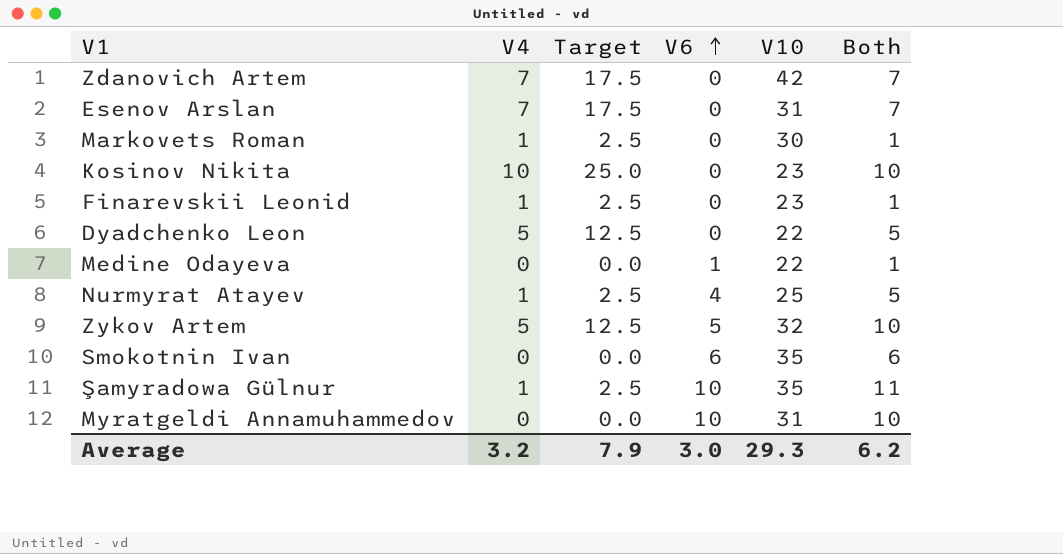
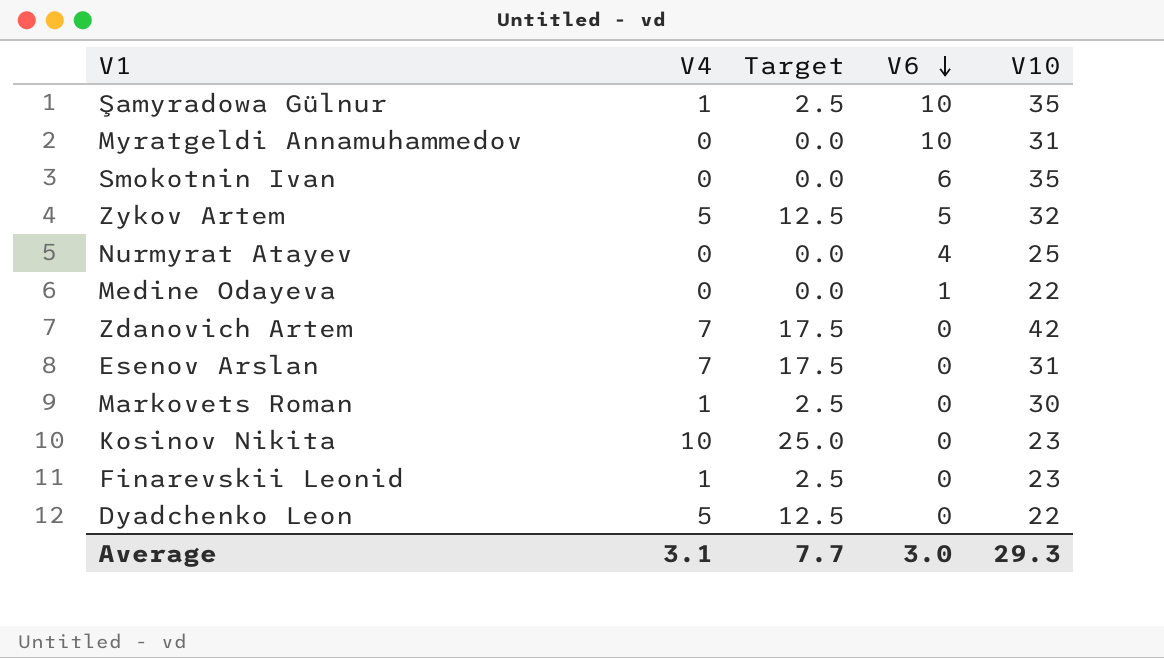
row order: V6 ascending -> V6 descending
column Both | formula: [V4] + [V6] -> none
Nurmyrat Atayev | V4: 1 -> 0
Nurmyrat Atayev | Target: 2.5 -> 0.0
Average | V4: 3.2 -> 3.1
Average | Target: 7.9 -> 7.7

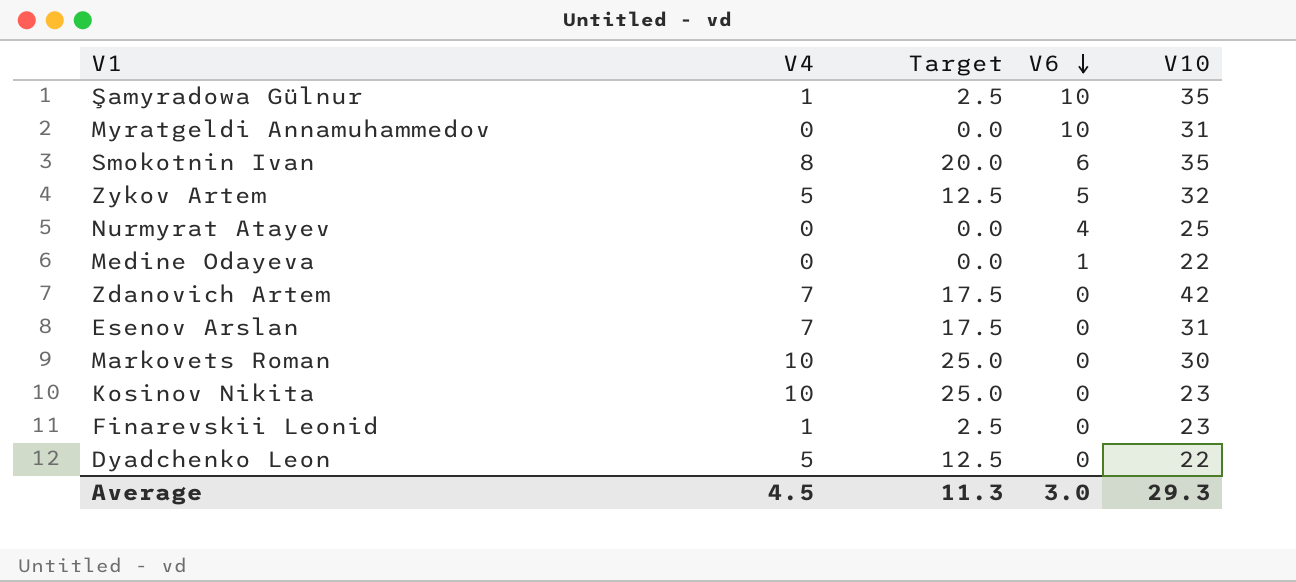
Smokotnin Ivan | V4: 0 -> 8
Smokotnin Ivan | Target: 0.0 -> 20.0
Markovets Roman | V4: 1 -> 10
Markovets Roman | Target: 2.5 -> 25.0
Average | V4: 3.1 -> 4.5
Average | Target: 7.7 -> 11.3

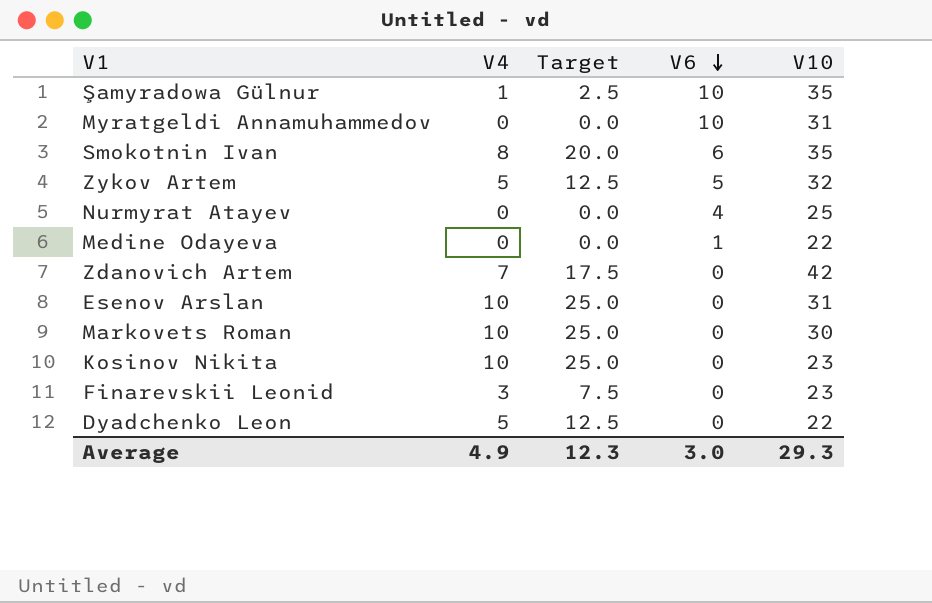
Esenov Arslan | V4: 7 -> 10
Esenov Arslan | Target: 17.5 -> 25.0
Finarevskii Leonid | V4: 1 -> 3
Finarevskii Leonid | Target: 2.5 -> 7.5
Average | V4: 4.5 -> 4.9
Average | Target: 11.3 -> 12.3

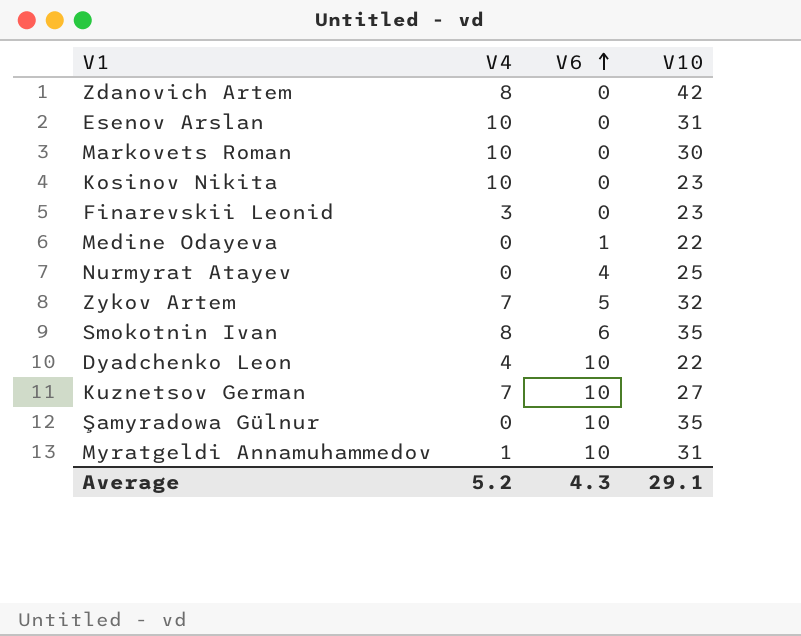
row order: V6 descending -> V6 ascending
column Target | formula: [V4] * 2.5 -> none
Zdanovich Artem | V4: 7 -> 8
Zykov Artem | V4: 5 -> 7
Dyadchenko Leon | V4: 5 -> 4
Dyadchenko Leon | V6: 0 -> 10
row Kuznetsov German: none -> 7 | 10 | 27
Şamyradowa Gülnur | V4: 1 -> 0
Myratgeldi Annamuhammedov | V4: 0 -> 1
Average | V4: 4.9 -> 5.2
Average | V6: 3.0 -> 4.3
Average | V10: 29.3 -> 29.1

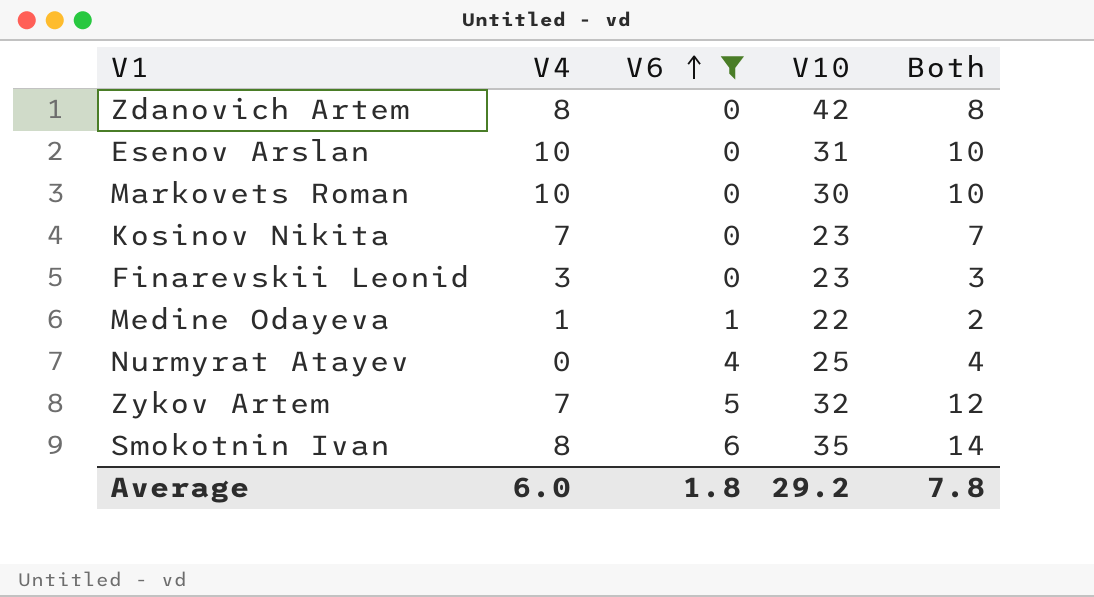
filter: none -> V6 != 10
column Both | formula: none -> [V4] + [V6]
Kosinov Nikita | V4: 10 -> 7
Medine Odayeva | V4: 0 -> 1
Average | V4: 5.2 -> 6.0
Average | V6: 4.3 -> 1.8
Average | V10: 29.1 -> 29.2

